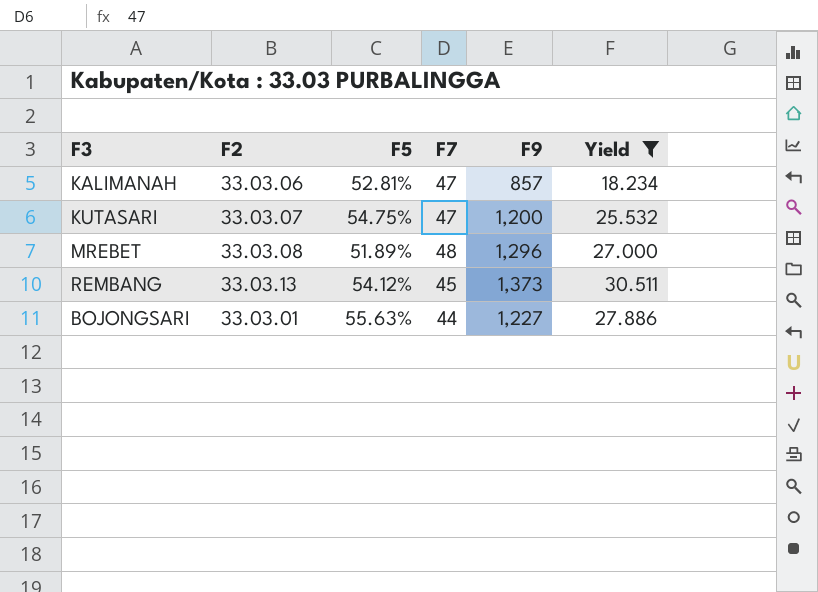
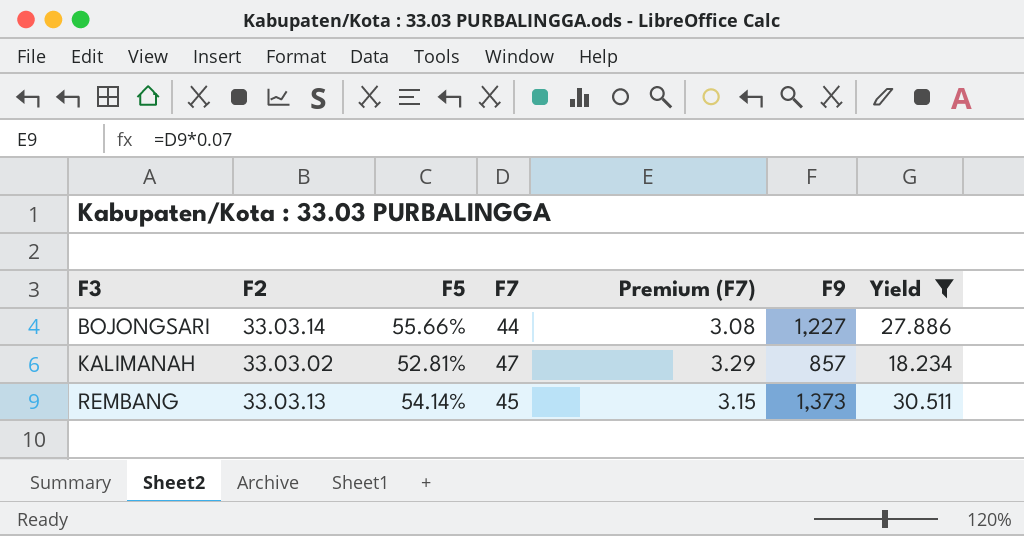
row order: none -> F3 ascending
column Premium (F7) | formula: none -> [F7] * 0.07
row KUTASARI: 33.03.07 | 54.75% | 47 | 1,200 | 25.532 -> none
row MREBET: 33.03.08 | 51.89% | 48 | 1,296 | 27.000 -> none
BOJONGSARI | F2: 33.03.01 -> 33.03.14
BOJONGSARI | F5: 55.63% -> 55.66%
KALIMANAH | F2: 33.03.06 -> 33.03.02
REMBANG | F5: 54.12% -> 54.14%

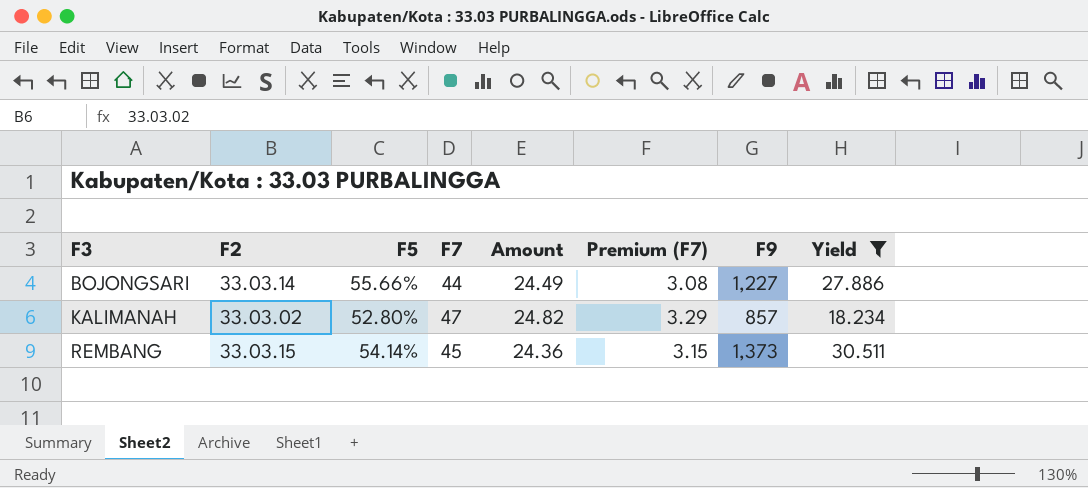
column Amount | formula: none -> [F5] * [F7]
KALIMANAH | F5: 52.81% -> 52.80%
REMBANG | F2: 33.03.13 -> 33.03.15

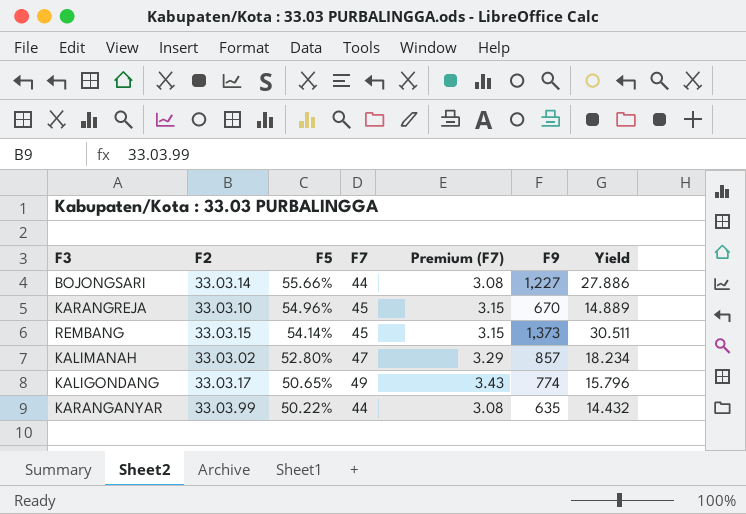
filter: Yield >= 18.234 -> none
row order: F3 ascending -> F5 descending
column Amount | formula: [F5] * [F7] -> none

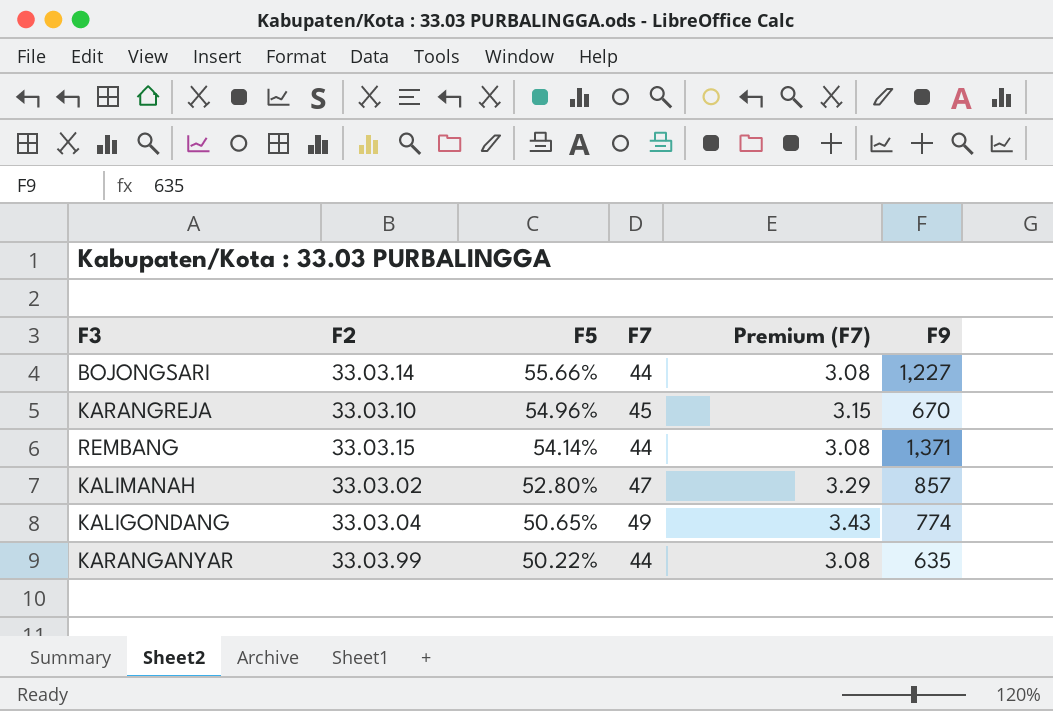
column Yield | formula: [F9] / [F7] -> none
REMBANG | F7: 45 -> 44
REMBANG | Premium (F7): 3.15 -> 3.08
REMBANG | F9: 1,373 -> 1,371
KALIGONDANG | F2: 33.03.17 -> 33.03.04

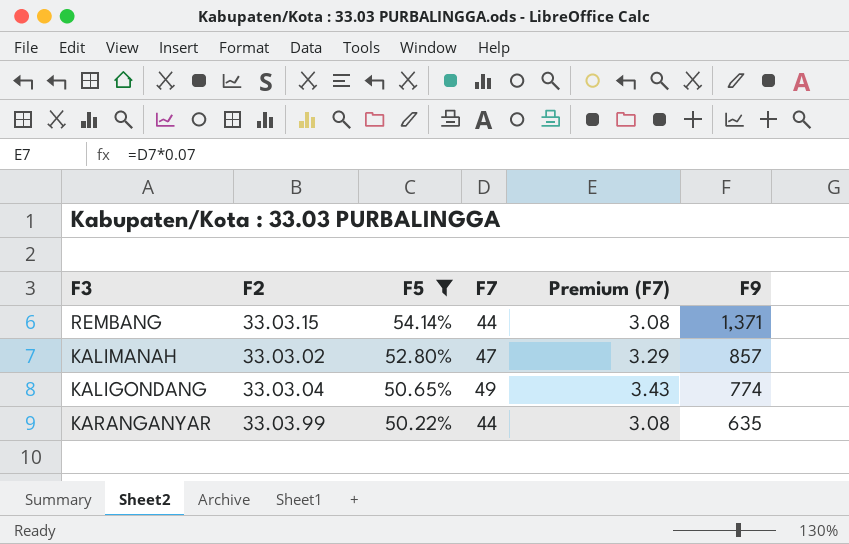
filter: none -> F5 <= 54.14%

